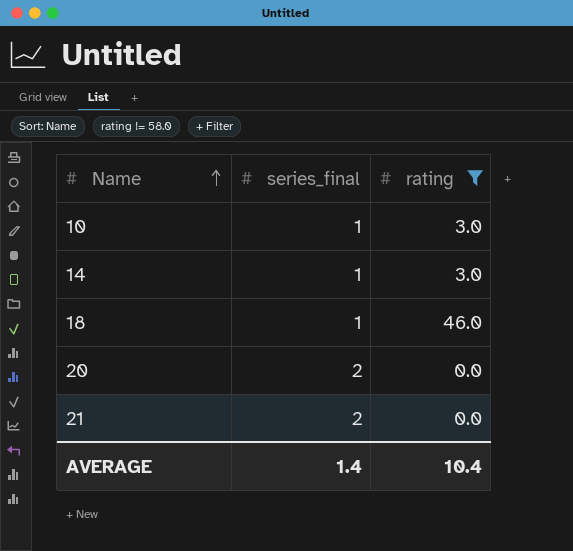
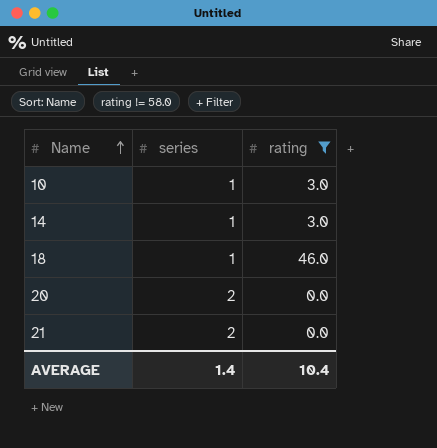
column name: series_final -> series

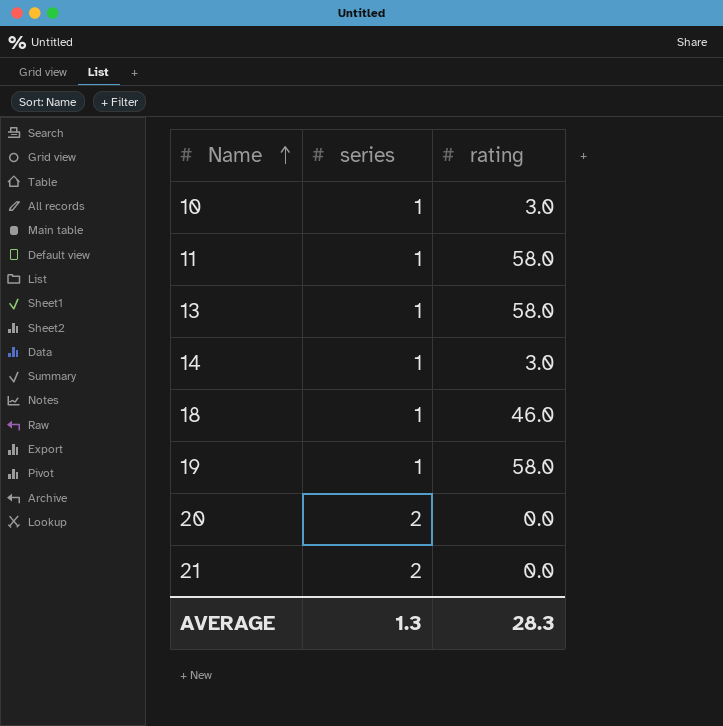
filter: rating != 58.0 -> none
AVERAGE | series: 1.4 -> 1.3
AVERAGE | rating: 10.4 -> 28.3

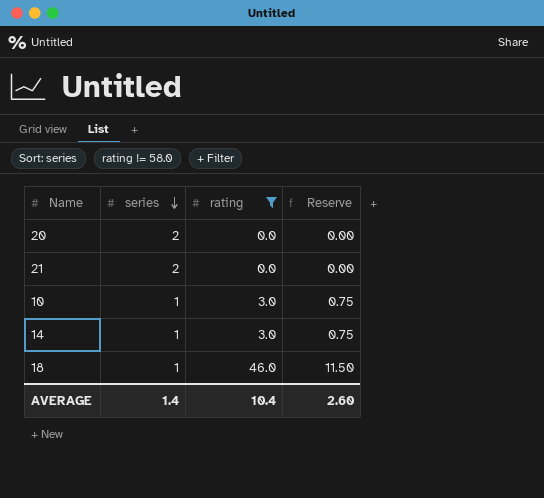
filter: none -> rating != 58.0
row order: Name ascending -> series descending
column Reserve | formula: none -> [rating] * 0.25
AVERAGE | series: 1.3 -> 1.4
AVERAGE | rating: 28.3 -> 10.4

